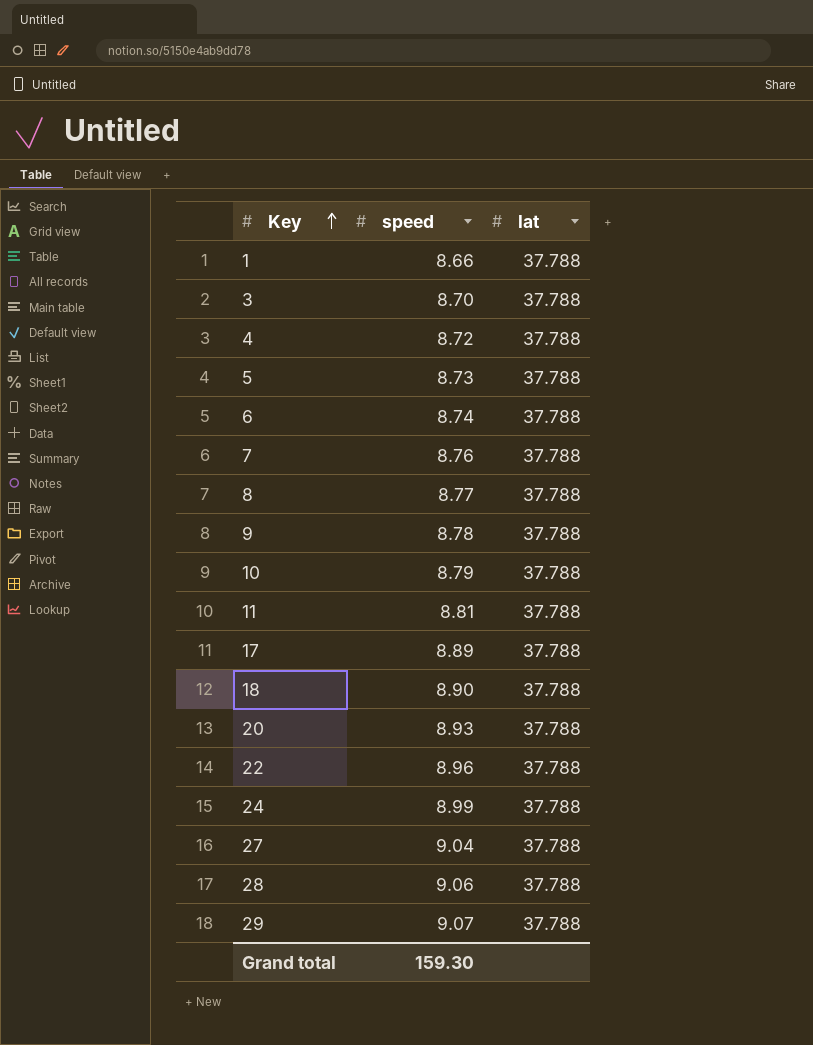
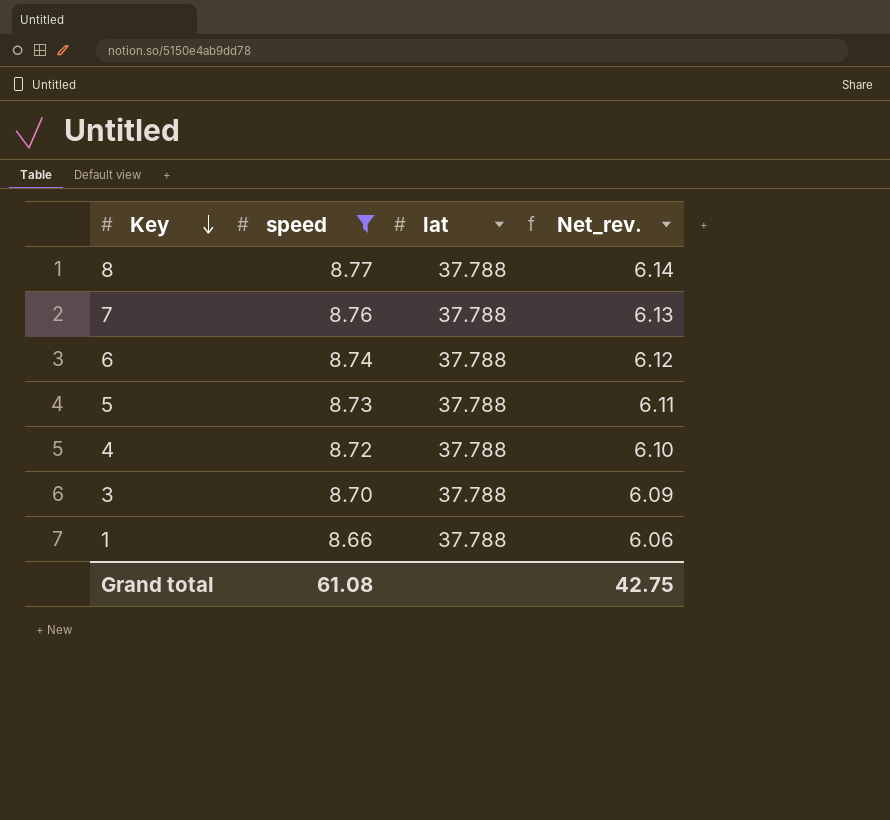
filter: none -> speed <= 8.77
row order: Key ascending -> Key descending
column Net_rev. | formula: none -> [speed] * 0.7
Grand total | speed: 159.30 -> 61.08

